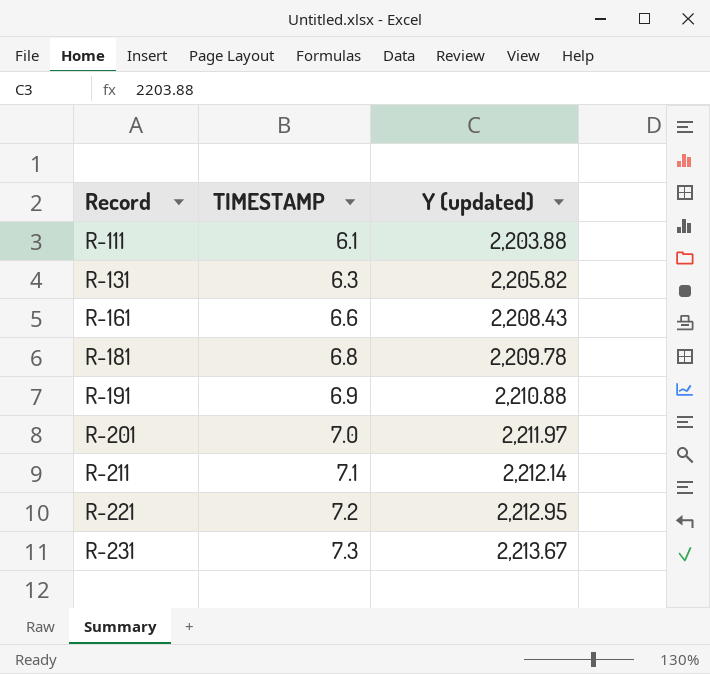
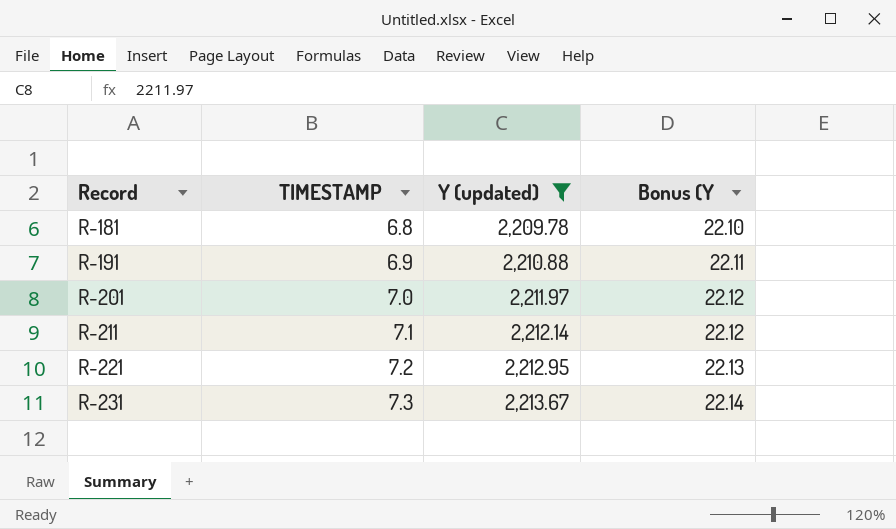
filter: none -> Y (updated) >= 2,209.78
column Bonus (Y | formula: none -> [Y (updated)] * 0.01

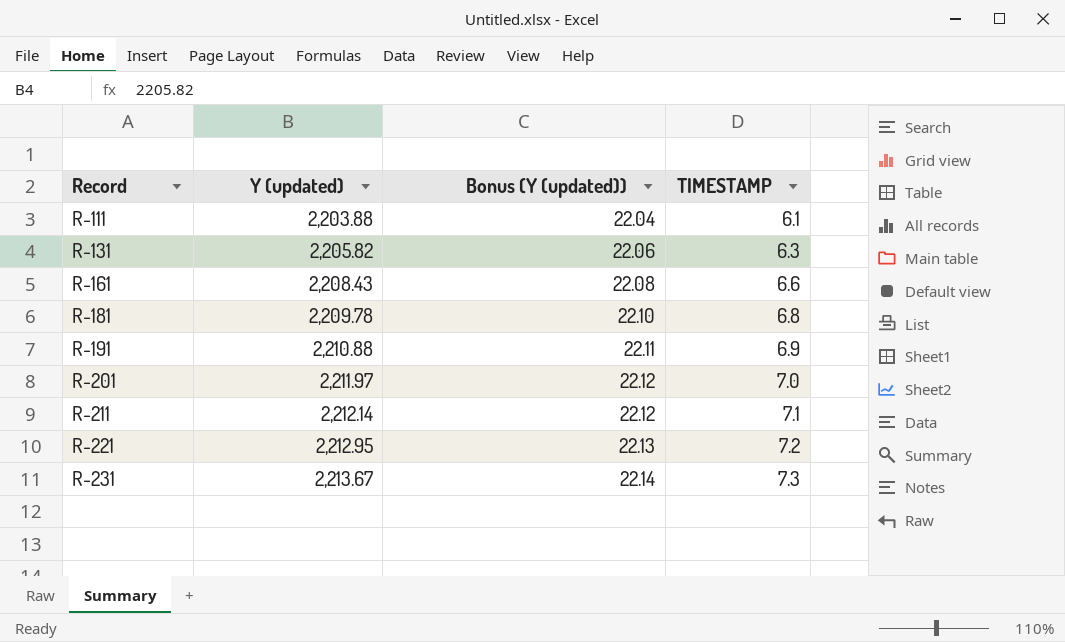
filter: Y (updated) >= 2,209.78 -> none
column name: Bonus (Y -> Bonus (Y (updated))
column TIMESTAMP | position: 2 -> 4

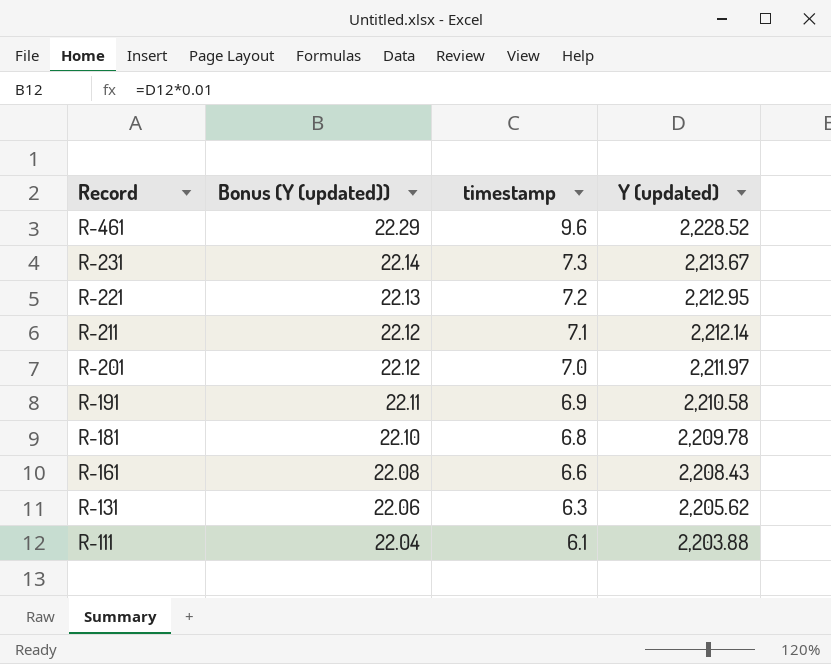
row order: Record ascending -> Record descending
column name: TIMESTAMP -> timestamp
column Y (updated) | position: 2 -> 4
row R-461: none -> 22.29 | 9.6 | 2,228.52
R-191 | Y (updated): 2,210.88 -> 2,210.58
R-131 | Y (updated): 2,205.82 -> 2,205.62

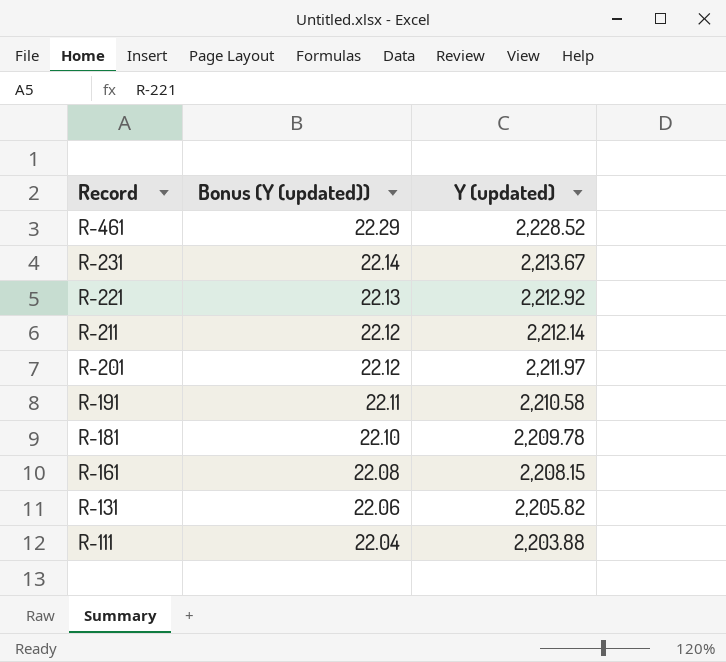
column timestamp | position: 3 -> none
R-221 | Y (updated): 2,212.95 -> 2,212.92
R-161 | Y (updated): 2,208.43 -> 2,208.15
R-131 | Y (updated): 2,205.62 -> 2,205.82

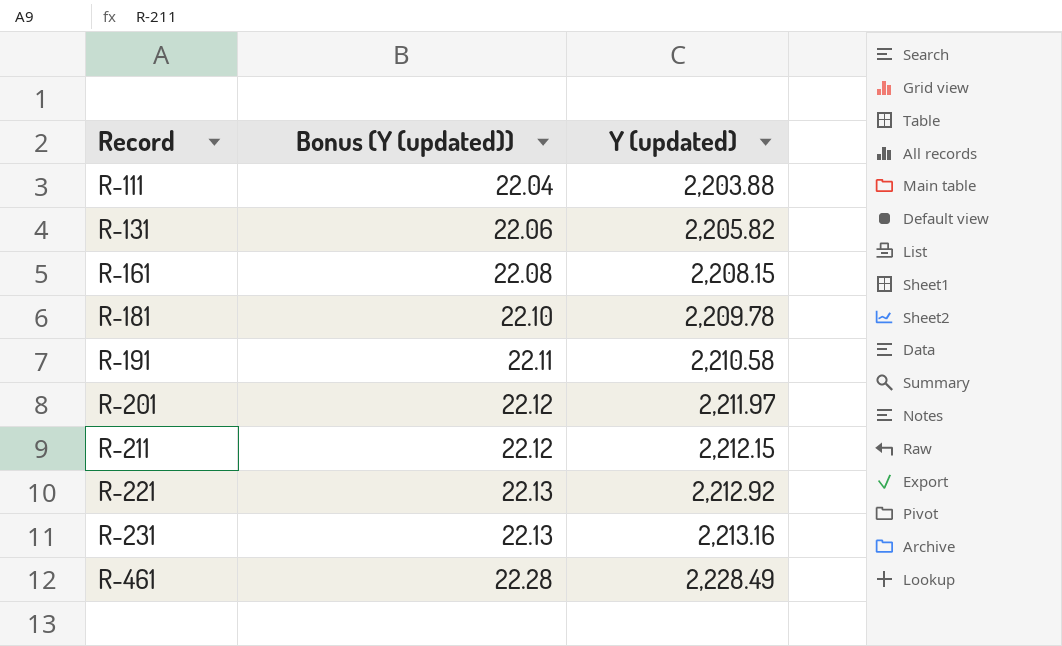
row order: Record descending -> Record ascending
R-211 | Y (updated): 2,212.14 -> 2,212.15
R-231 | Bonus (Y (updated)): 22.14 -> 22.13
R-231 | Y (updated): 2,213.67 -> 2,213.16
R-461 | Bonus (Y (updated)): 22.29 -> 22.28
R-461 | Y (updated): 2,228.52 -> 2,228.49

